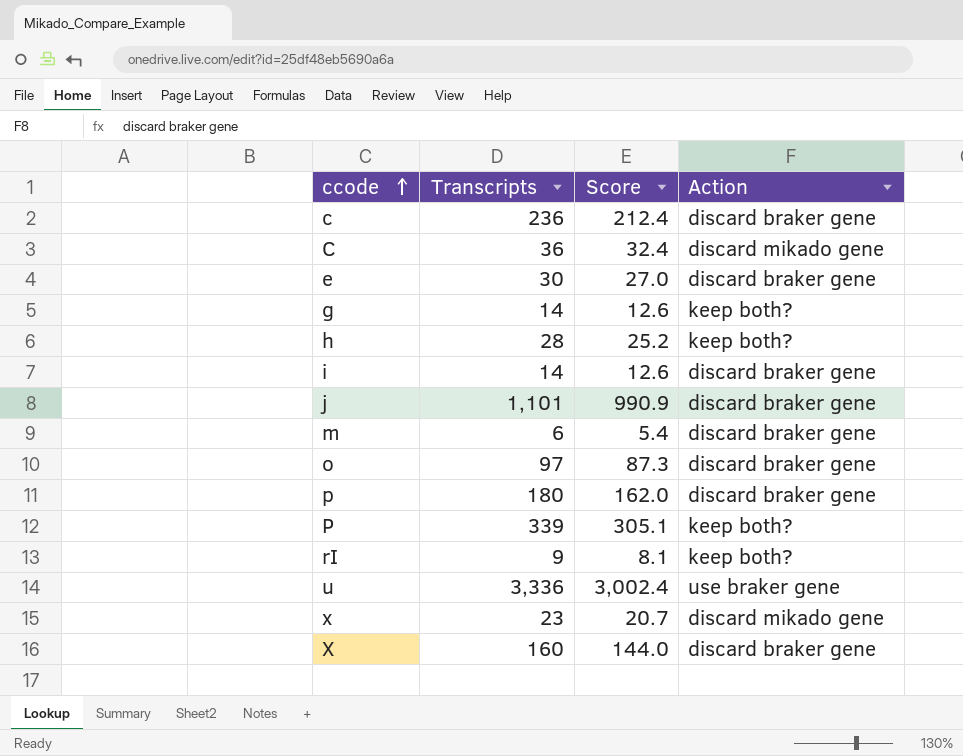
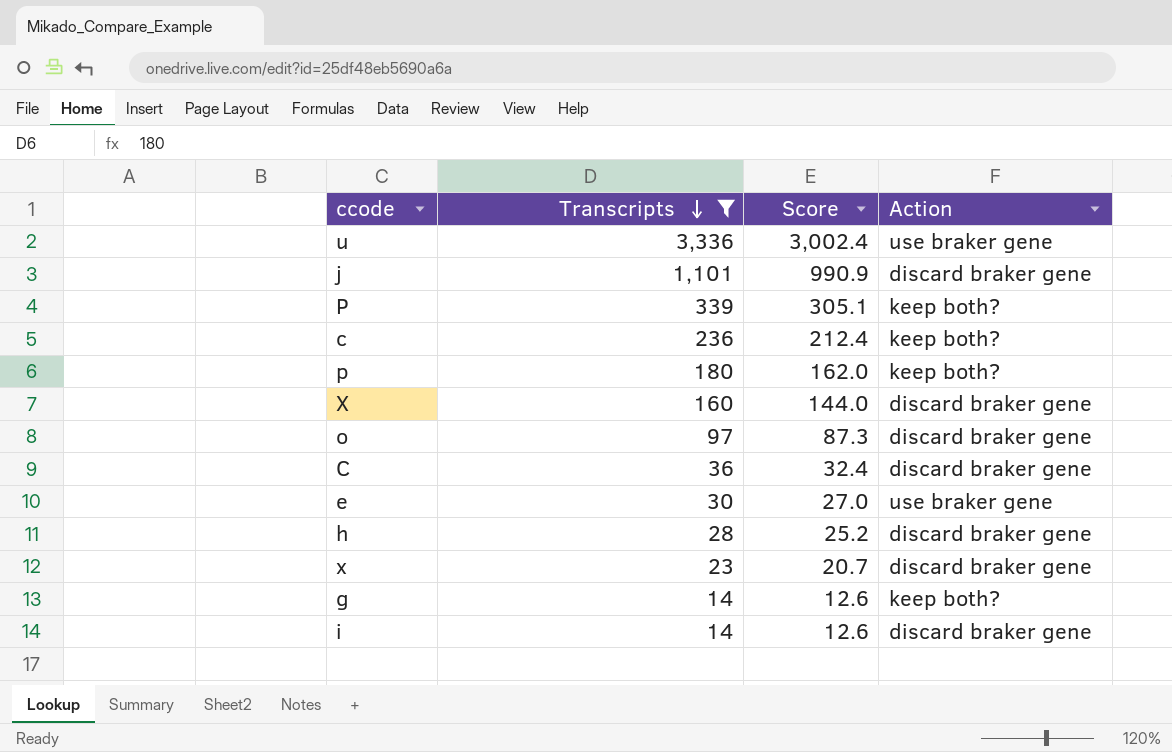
filter: none -> Transcripts >= 14
row order: ccode ascending -> Transcripts descending
c | Action: discard braker gene -> keep both?
p | Action: discard braker gene -> keep both?
C | Action: discard mikado gene -> discard braker gene
e | Action: discard braker gene -> use braker gene
h | Action: keep both? -> discard braker gene
x | Action: discard mikado gene -> discard braker gene

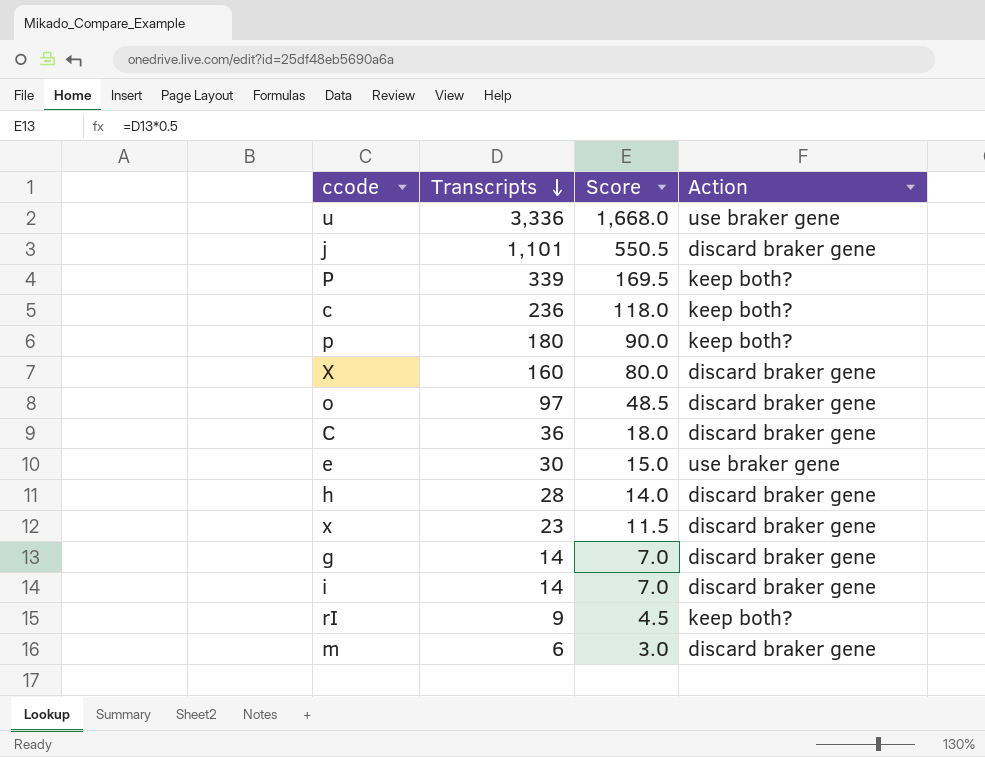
filter: Transcripts >= 14 -> none
column Score | formula: [Transcripts] * 0.9 -> [Transcripts] * 0.5
g | Action: keep both? -> discard braker gene

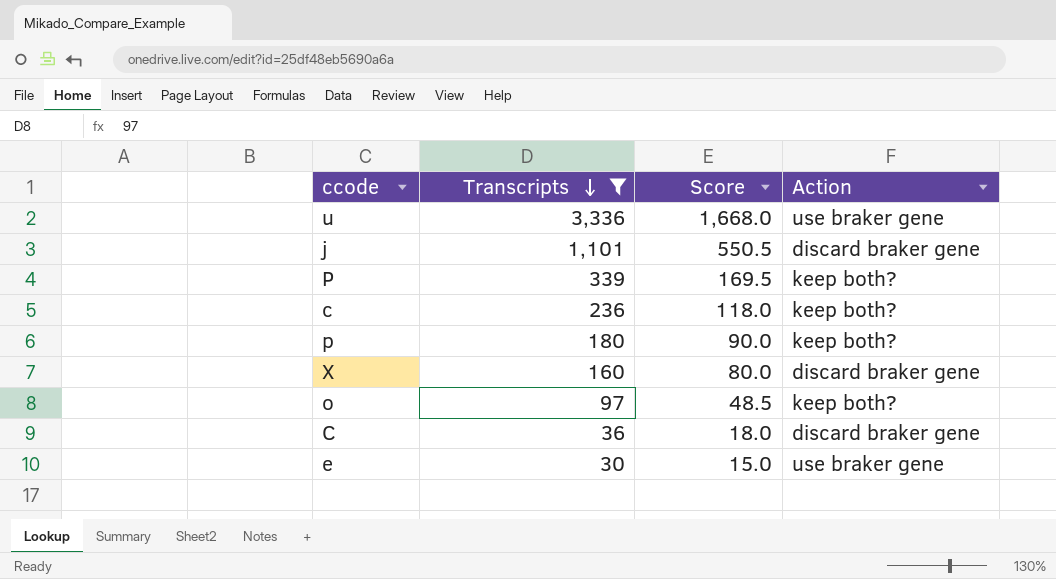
filter: none -> Transcripts >= 30
o | Action: discard braker gene -> keep both?

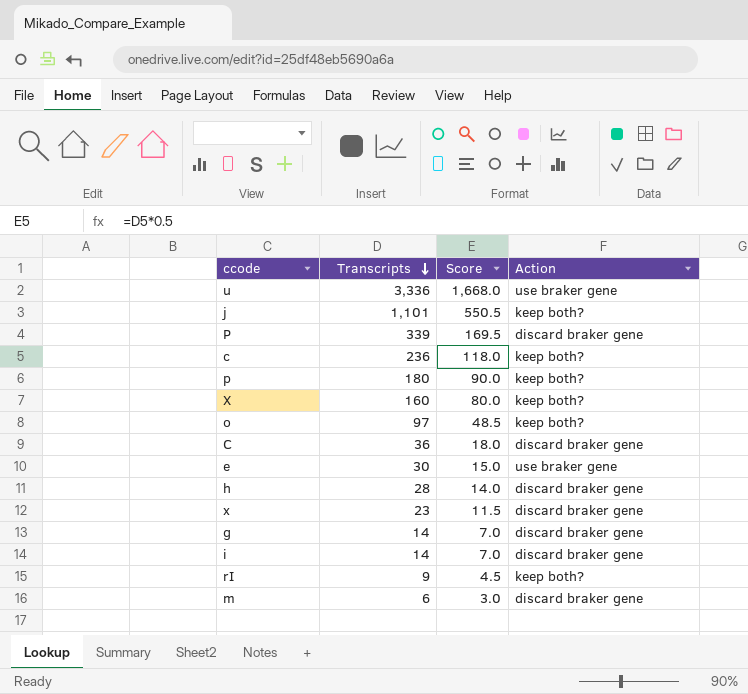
filter: Transcripts >= 30 -> none
j | Action: discard braker gene -> keep both?
P | Action: keep both? -> discard braker gene
X | Action: discard braker gene -> keep both?

